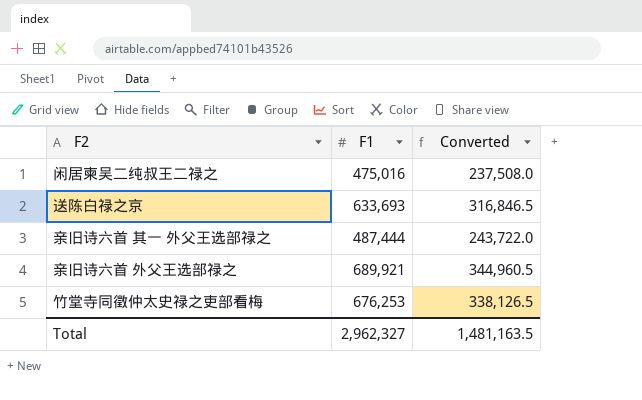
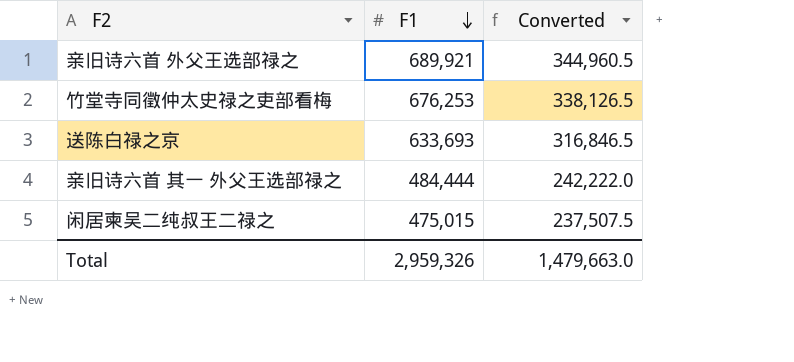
row order: none -> F1 descending
亲旧诗六首 其一 外父王选部禄之 | F1: 487,444 -> 484,444
亲旧诗六首 其一 外父王选部禄之 | Converted: 243,722.0 -> 242,222.0
闲居柬吴二纯叔王二禄之 | F1: 475,016 -> 475,015
闲居柬吴二纯叔王二禄之 | Converted: 237,508.0 -> 237,507.5
Total | F1: 2,962,327 -> 2,959,326
Total | Converted: 1,481,163.5 -> 1,479,663.0

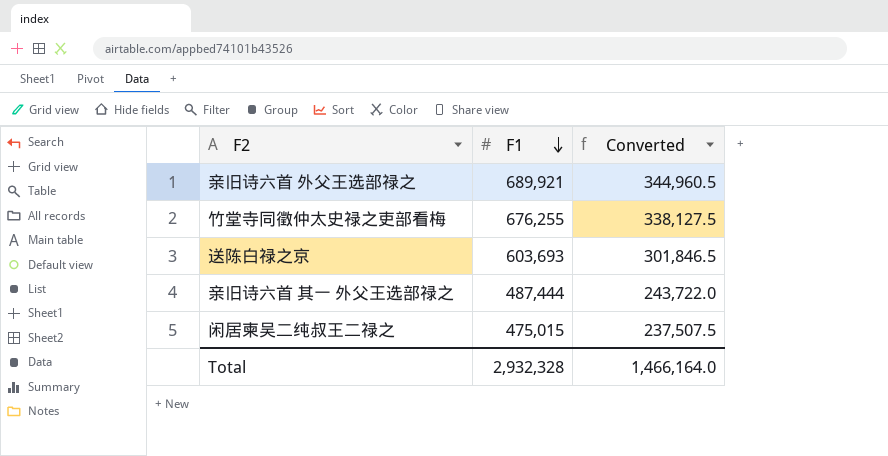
竹堂寺同徵仲太史禄之吏部看梅 | F1: 676,253 -> 676,255
竹堂寺同徵仲太史禄之吏部看梅 | Converted: 338,126.5 -> 338,127.5
送陈白禄之京 | F1: 633,693 -> 603,693
送陈白禄之京 | Converted: 316,846.5 -> 301,846.5
亲旧诗六首 其一 外父王选部禄之 | F1: 484,444 -> 487,444
亲旧诗六首 其一 外父王选部禄之 | Converted: 242,222.0 -> 243,722.0
Total | F1: 2,959,326 -> 2,932,328
Total | Converted: 1,479,663.0 -> 1,466,164.0

